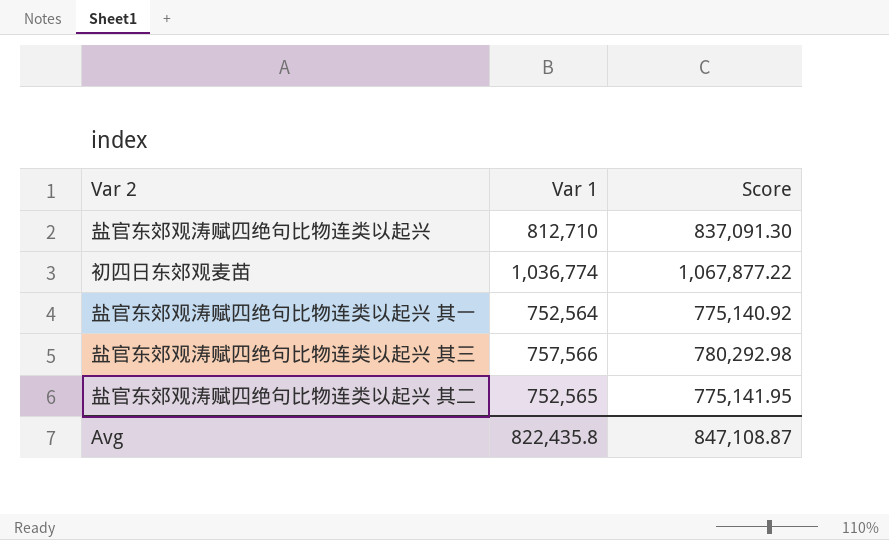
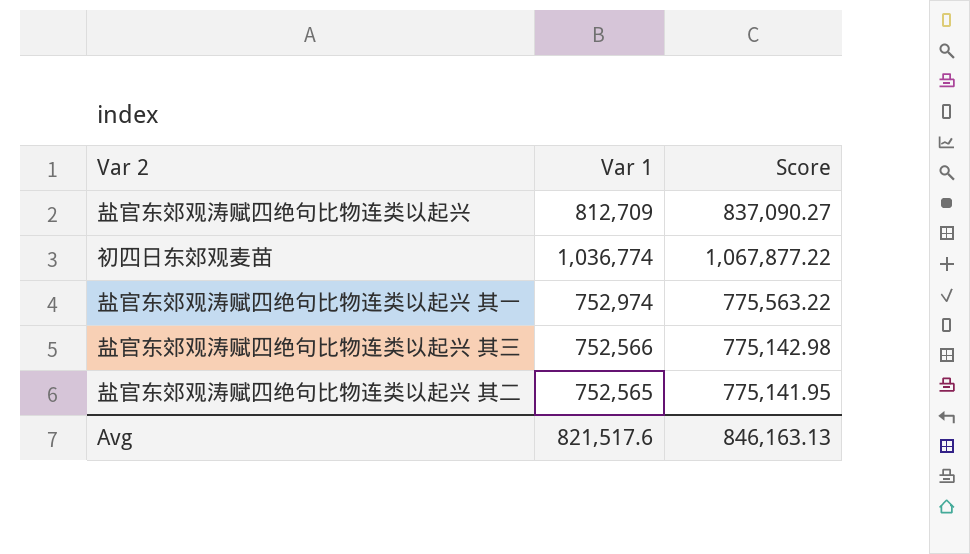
盐官东郊观涛赋四绝句比物连类以起兴 | Var 1: 812,710 -> 812,709
盐官东郊观涛赋四绝句比物连类以起兴 | Score: 837,091.30 -> 837,090.27
盐官东郊观涛赋四绝句比物连类以起兴 其一 | Var 1: 752,564 -> 752,974
盐官东郊观涛赋四绝句比物连类以起兴 其一 | Score: 775,140.92 -> 775,563.22
盐官东郊观涛赋四绝句比物连类以起兴 其三 | Var 1: 757,566 -> 752,566
盐官东郊观涛赋四绝句比物连类以起兴 其三 | Score: 780,292.98 -> 775,142.98
Avg | Var 1: 822,435.8 -> 821,517.6
Avg | Score: 847,108.87 -> 846,163.13

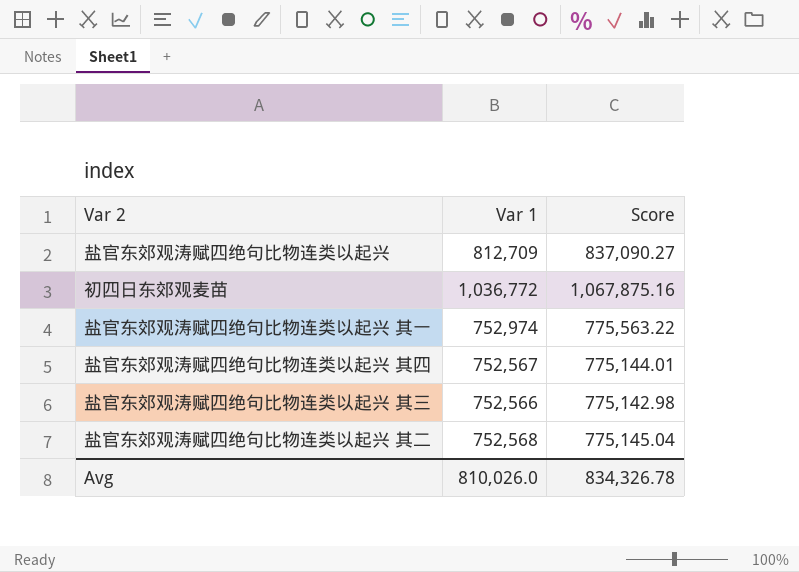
初四日东郊观麦苗 | Var 1: 1,036,774 -> 1,036,772
初四日东郊观麦苗 | Score: 1,067,877.22 -> 1,067,875.16
row 盐官东郊观涛赋四绝句比物连类以起兴 其四: none -> 752,567 | 775,144.01
盐官东郊观涛赋四绝句比物连类以起兴 其二 | Var 1: 752,565 -> 752,568
盐官东郊观涛赋四绝句比物连类以起兴 其二 | Score: 775,141.95 -> 775,145.04
Avg | Var 1: 821,517.6 -> 810,026.0
Avg | Score: 846,163.13 -> 834,326.78

